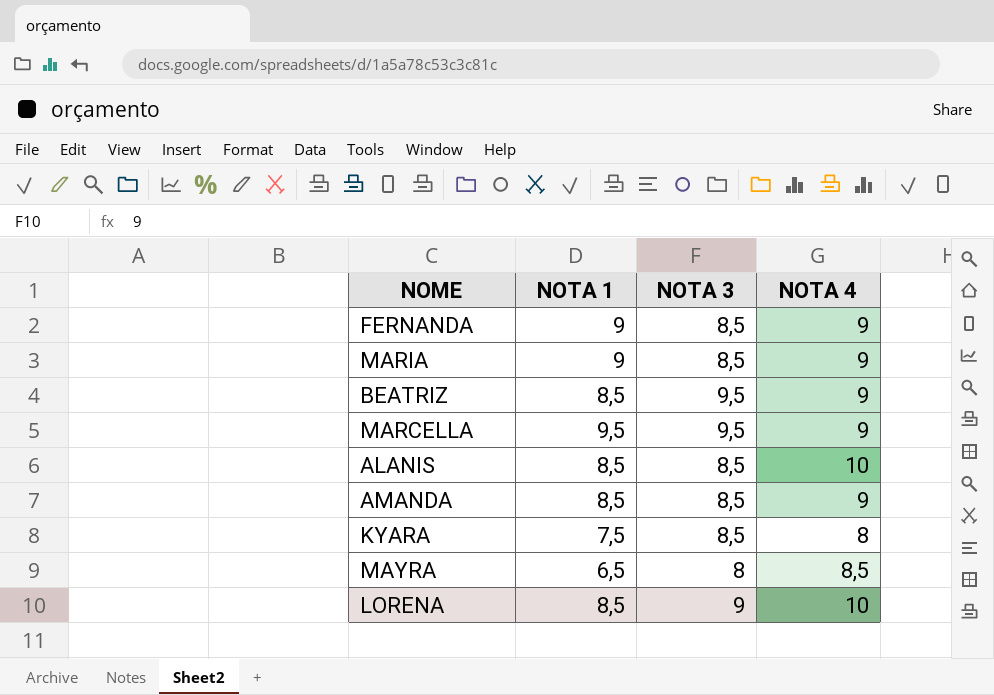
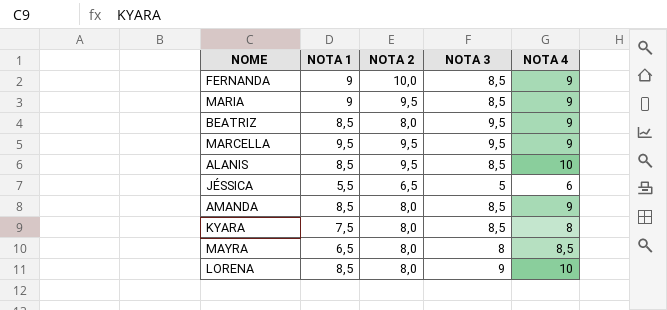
column NOTA 2 | position: none -> 3
row JÉSSICA: none -> 5,5 | 6,5 | 5 | 6

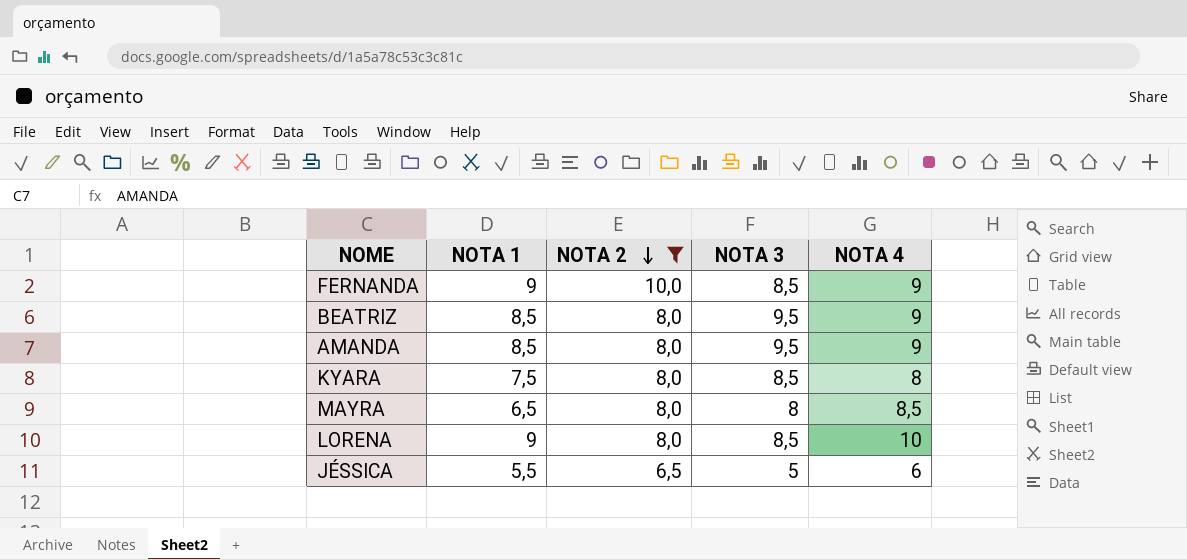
filter: none -> NOTA 2 != 9,5
row order: none -> NOTA 2 descending
AMANDA | NOTA 3: 8,5 -> 9,5
LORENA | NOTA 1: 8,5 -> 9
LORENA | NOTA 3: 9 -> 8,5

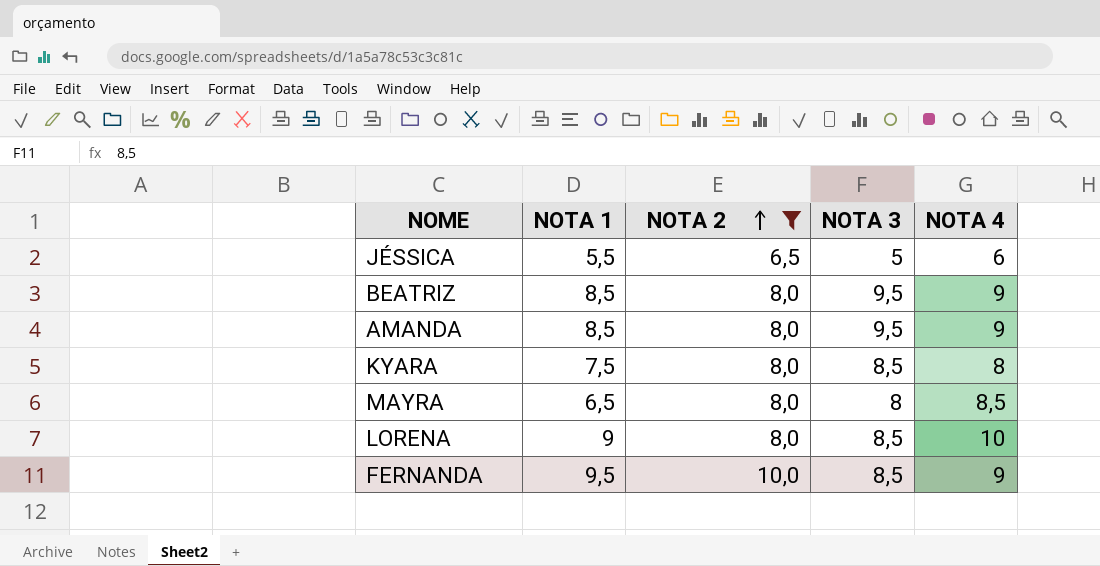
row order: NOTA 2 descending -> NOTA 2 ascending
FERNANDA | NOTA 1: 9 -> 9,5

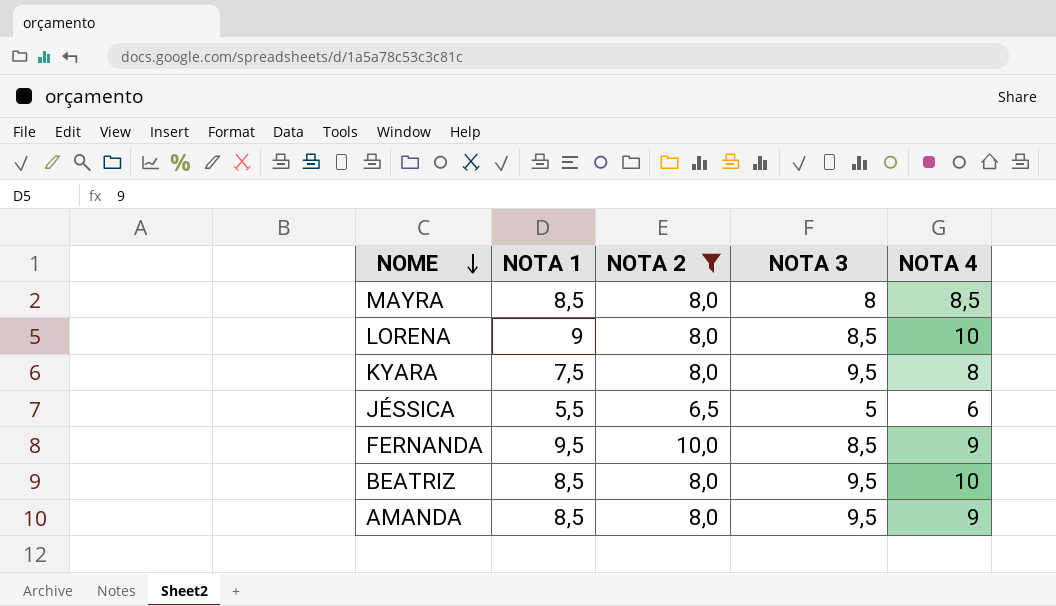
row order: NOTA 2 ascending -> NOME descending
MAYRA | NOTA 1: 6,5 -> 8,5
KYARA | NOTA 3: 8,5 -> 9,5
BEATRIZ | NOTA 4: 9 -> 10

